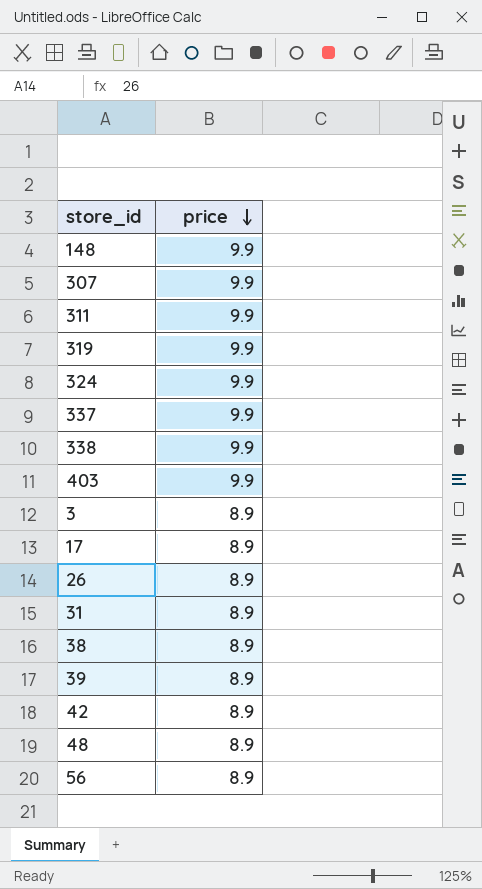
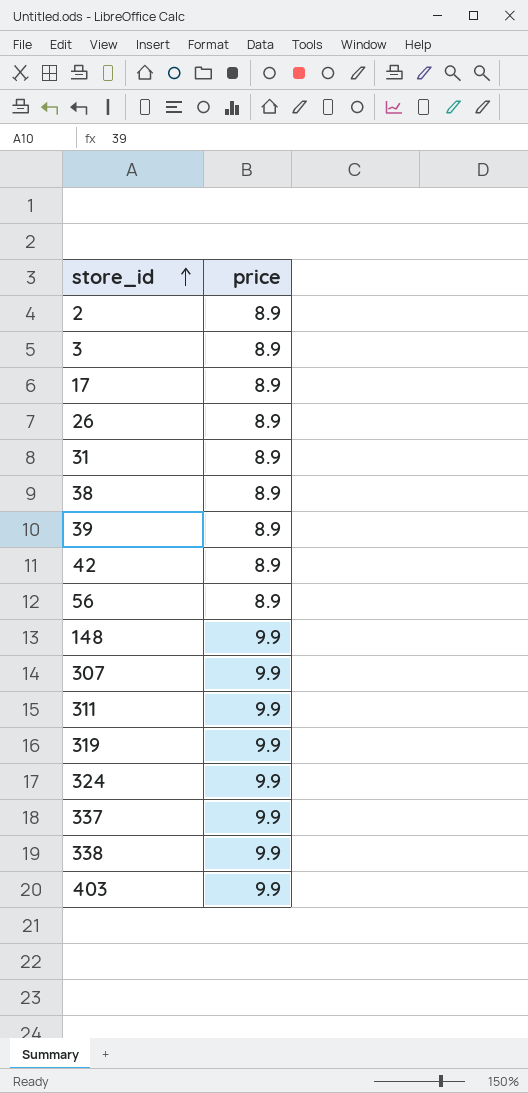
row order: price descending -> store_id ascending
row 48: 8.9 -> none
row 2: none -> 8.9

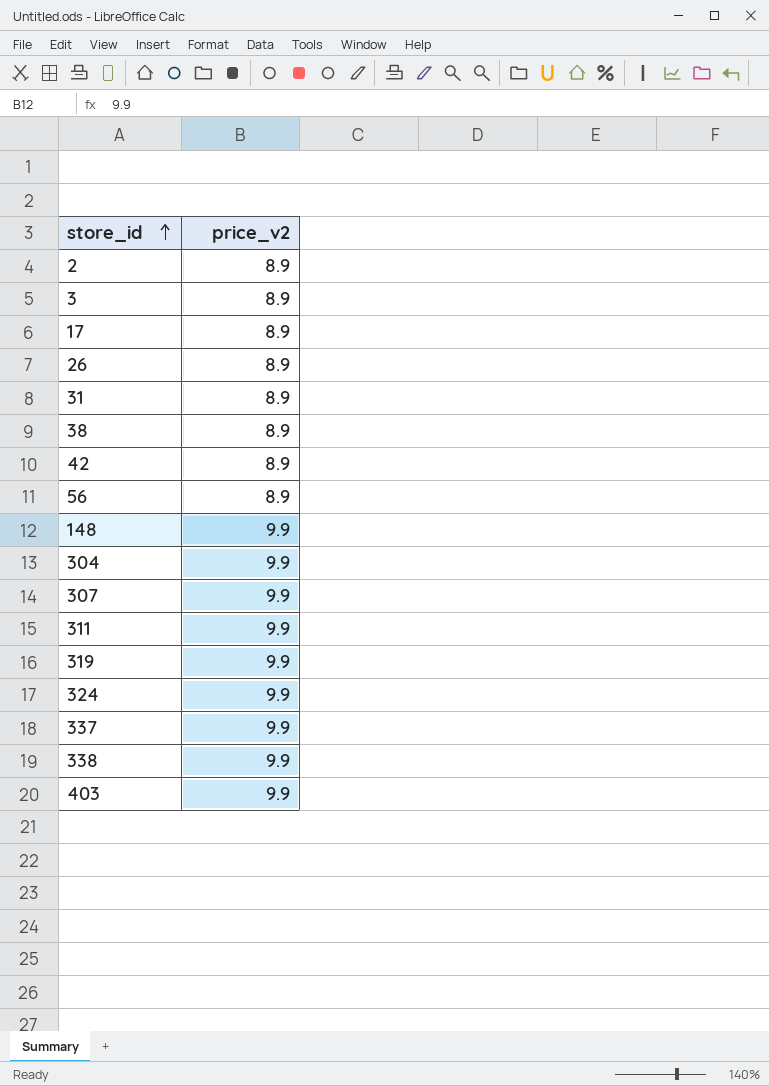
column name: price -> price_v2
row 39: 8.9 -> none
row 304: none -> 9.9

